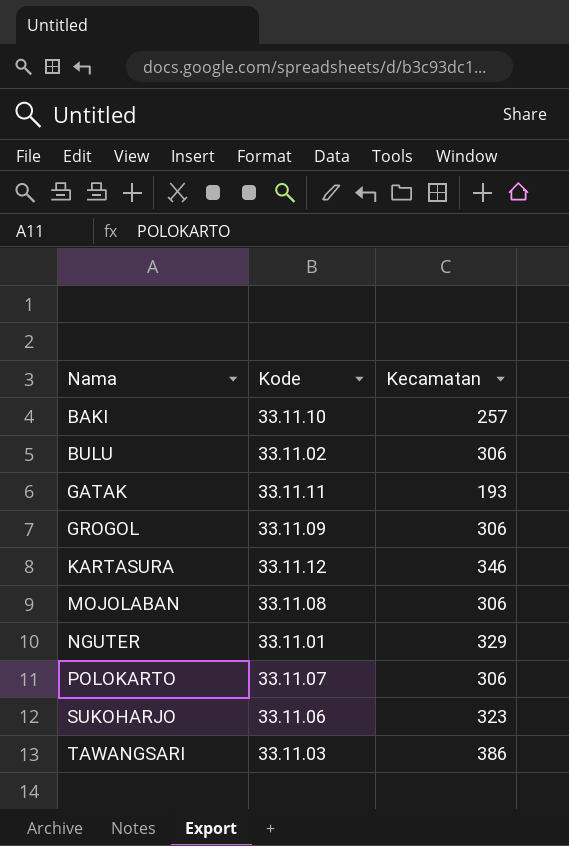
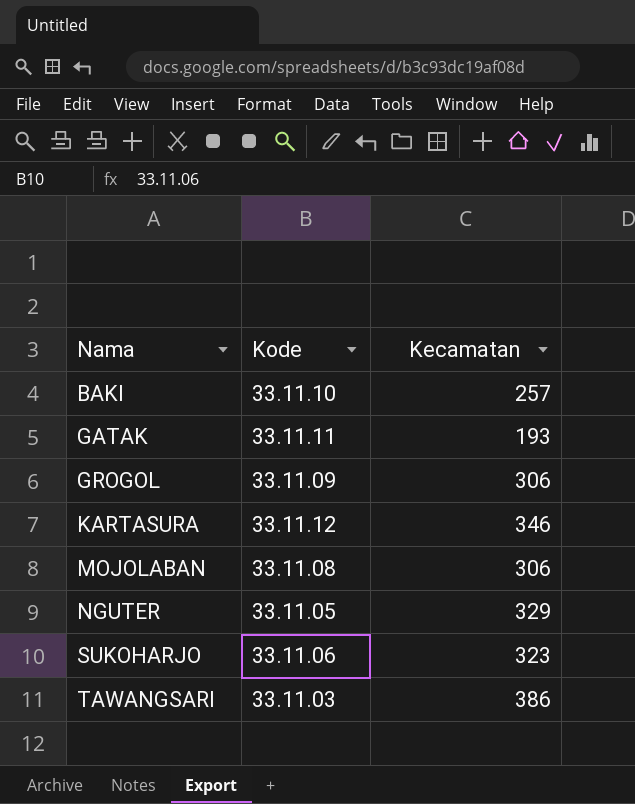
row BULU: 33.11.02 | 306 -> none
row POLOKARTO: 33.11.07 | 306 -> none
NGUTER | Kode: 33.11.01 -> 33.11.05

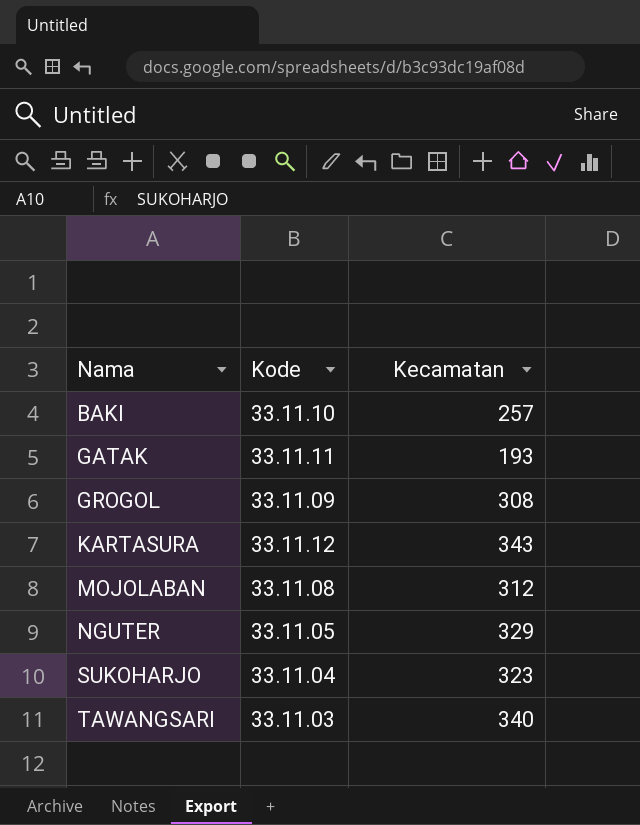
GROGOL | Kecamatan: 306 -> 308
KARTASURA | Kecamatan: 346 -> 343
MOJOLABAN | Kecamatan: 306 -> 312
SUKOHARJO | Kode: 33.11.06 -> 33.11.04
TAWANGSARI | Kecamatan: 386 -> 340

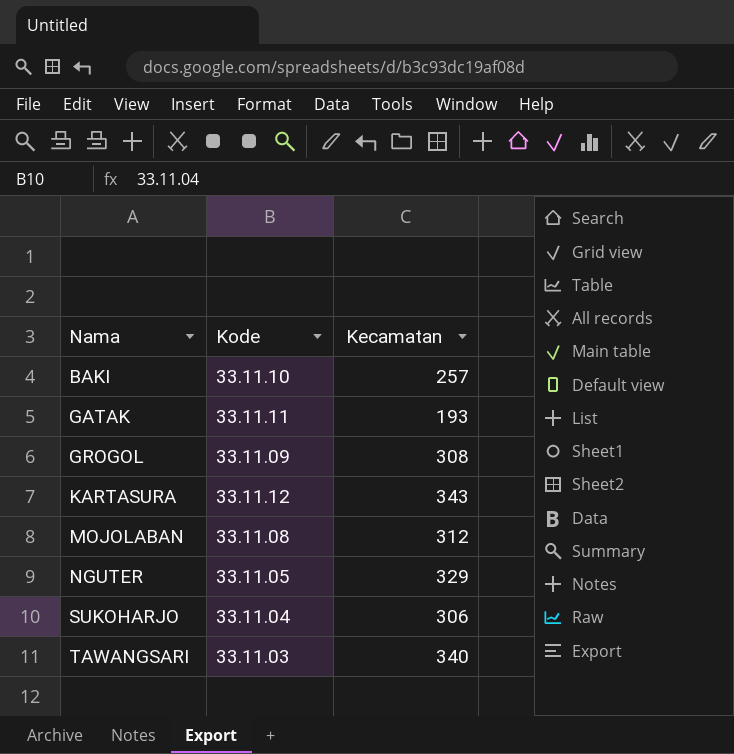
SUKOHARJO | Kecamatan: 323 -> 306

